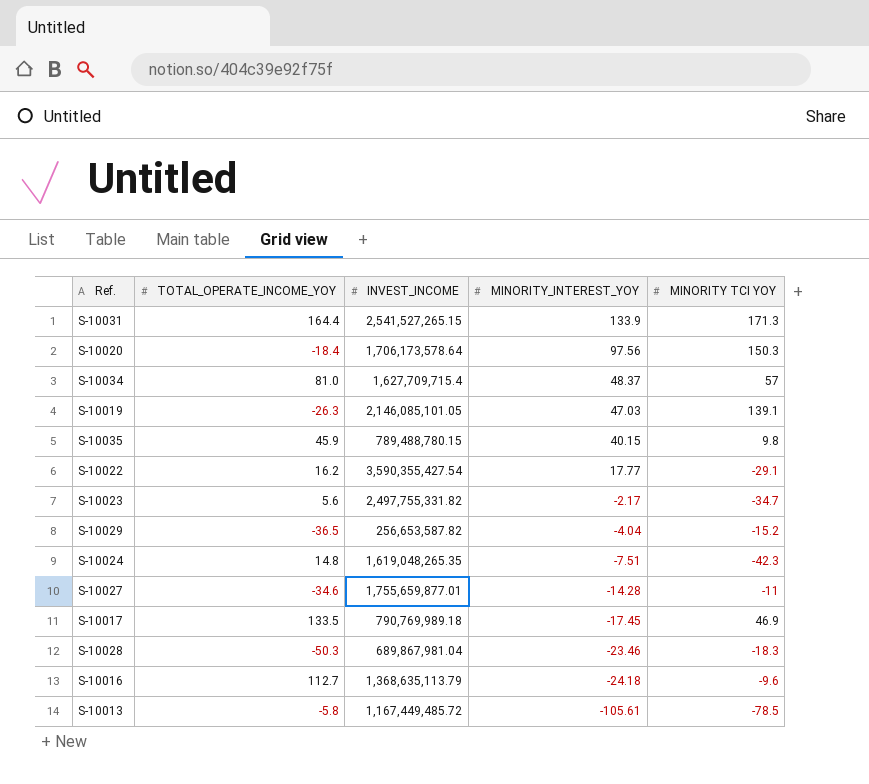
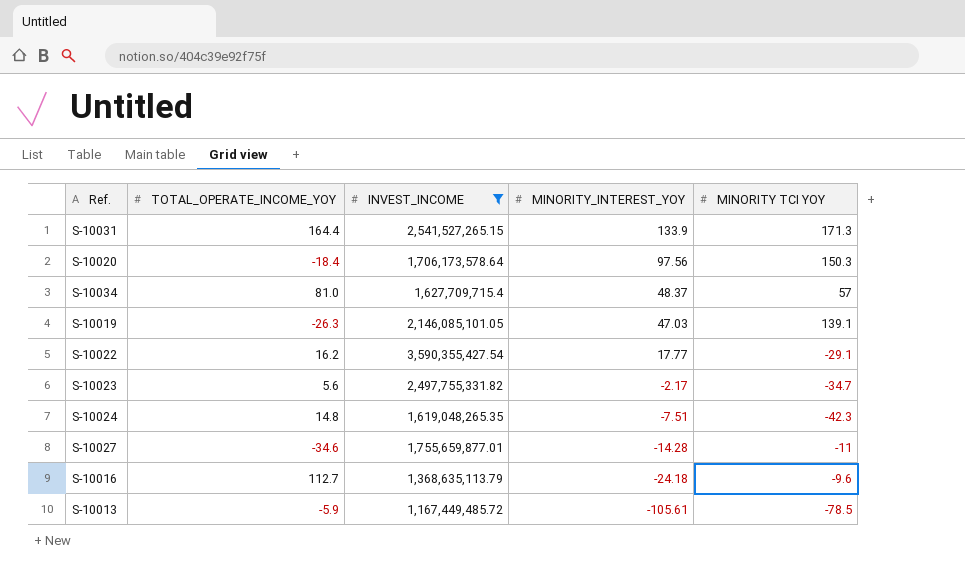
filter: none -> INVEST_INCOME >= 1,167,449,485.72
S-10013 | TOTAL_OPERATE_INCOME_YOY: -5.8 -> -5.9

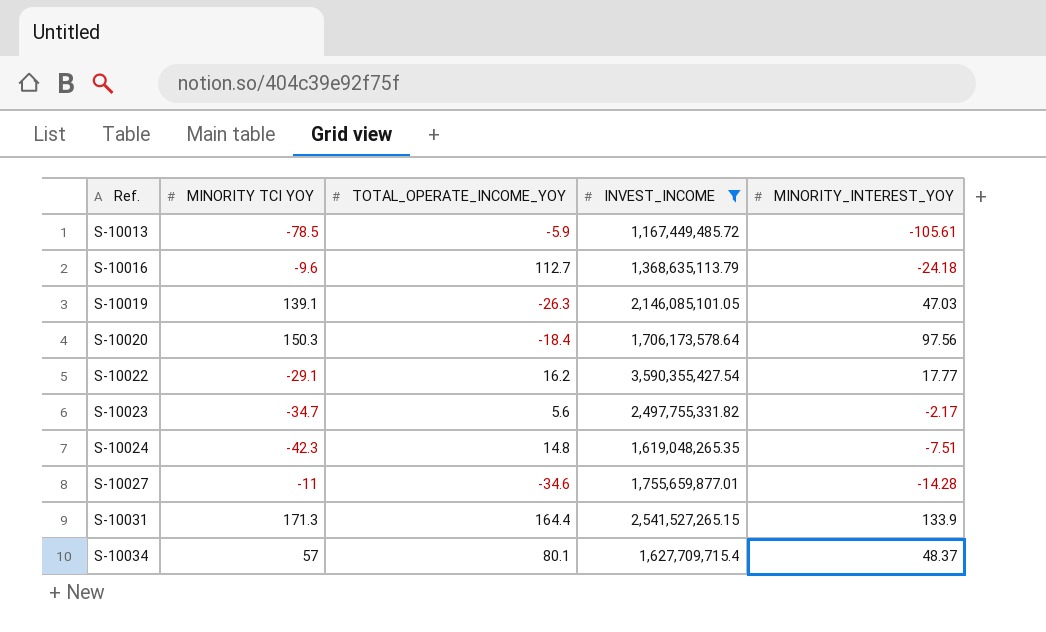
row order: MINORITY_INTEREST_YOY descending -> Ref. ascending
column MINORITY TCI YOY | position: 5 -> 2
S-10034 | TOTAL_OPERATE_INCOME_YOY: 81.0 -> 80.1

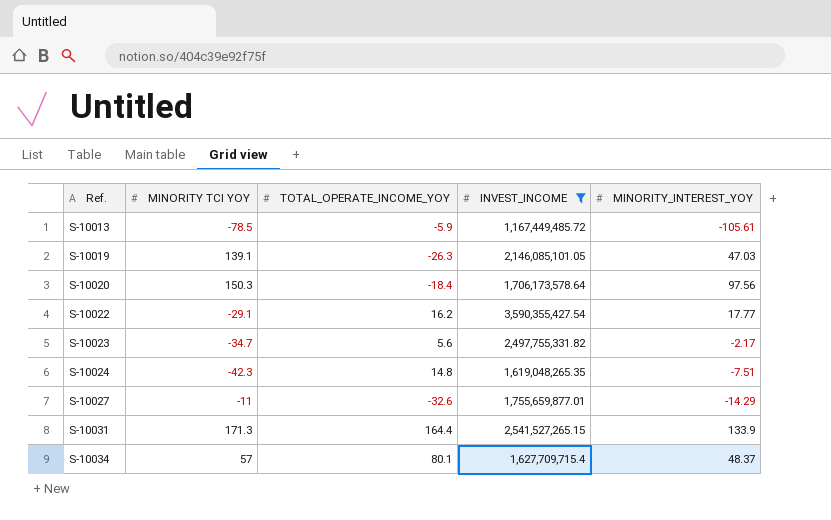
row S-10016: -9.6 | 112.7 | 1,368,635,113.79 | -24.18 -> none
S-10027 | TOTAL_OPERATE_INCOME_YOY: -34.6 -> -32.6
S-10027 | MINORITY_INTEREST_YOY: -14.28 -> -14.29

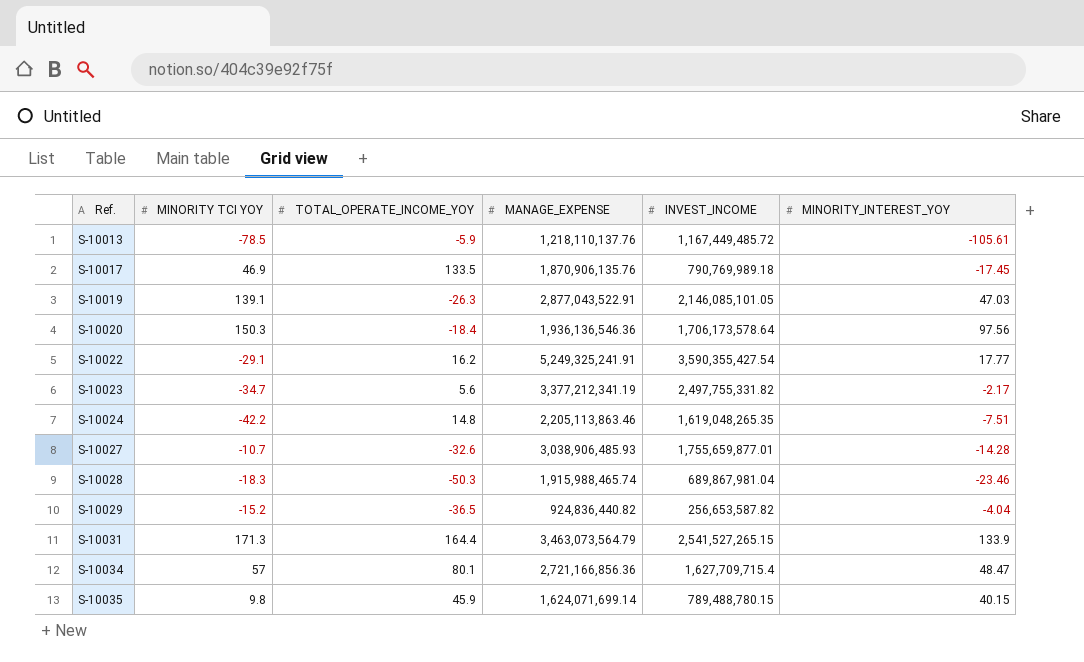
filter: INVEST_INCOME >= 1,167,449,485.72 -> none
column MANAGE_EXPENSE | position: none -> 4
S-10024 | MINORITY TCI YOY: -42.3 -> -42.2
S-10027 | MINORITY TCI YOY: -11 -> -10.7
S-10027 | MINORITY_INTEREST_YOY: -14.29 -> -14.28
S-10034 | MINORITY_INTEREST_YOY: 48.37 -> 48.47

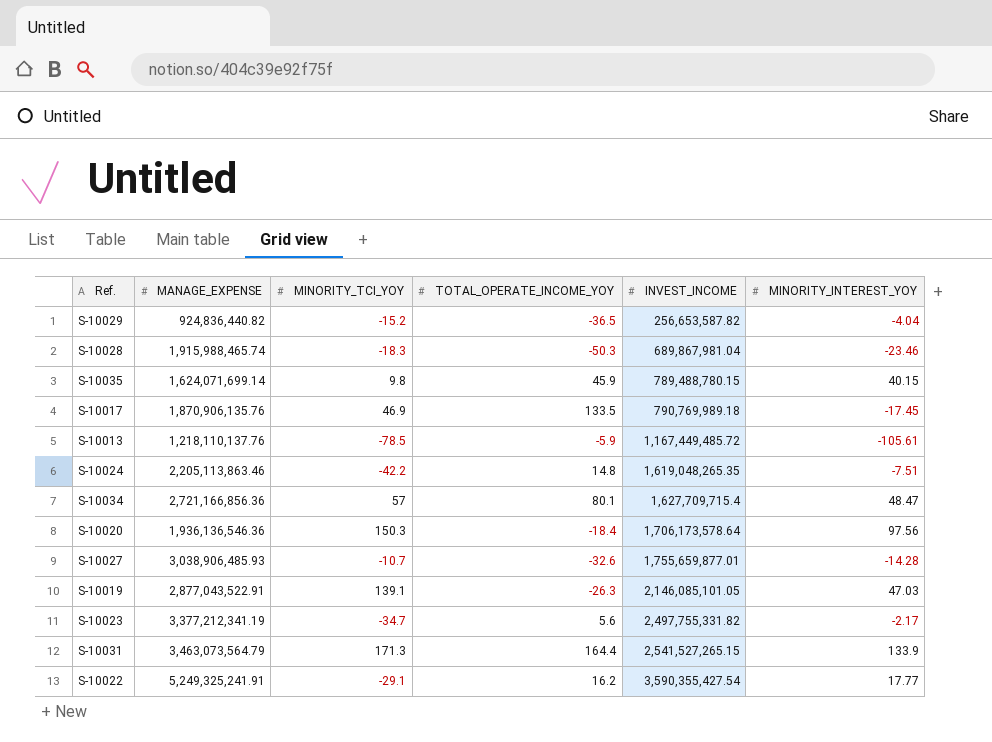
row order: Ref. ascending -> INVEST_INCOME ascending
column MANAGE_EXPENSE | position: 4 -> 2
column name: MINORITY TCI YOY -> MINORITY_TCI_YOY

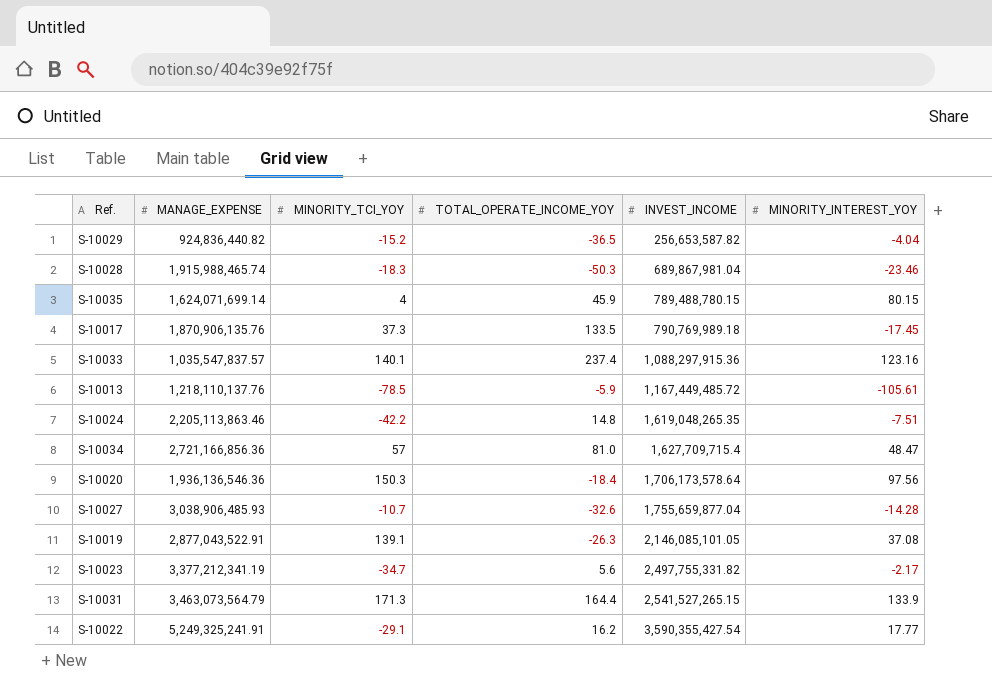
S-10035 | MINORITY_TCI_YOY: 9.8 -> 4
S-10035 | MINORITY_INTEREST_YOY: 40.15 -> 80.15
S-10017 | MINORITY_TCI_YOY: 46.9 -> 37.3
row S-10033: none -> 1,035,547,837.57 | 140.1 | 237.4 | 1,088,297,915.36 | 123.16
S-10034 | TOTAL_OPERATE_INCOME_YOY: 80.1 -> 81.0
S-10027 | INVEST_INCOME: 1,755,659,877.01 -> 1,755,659,877.04
S-10019 | MINORITY_INTEREST_YOY: 47.03 -> 37.08

